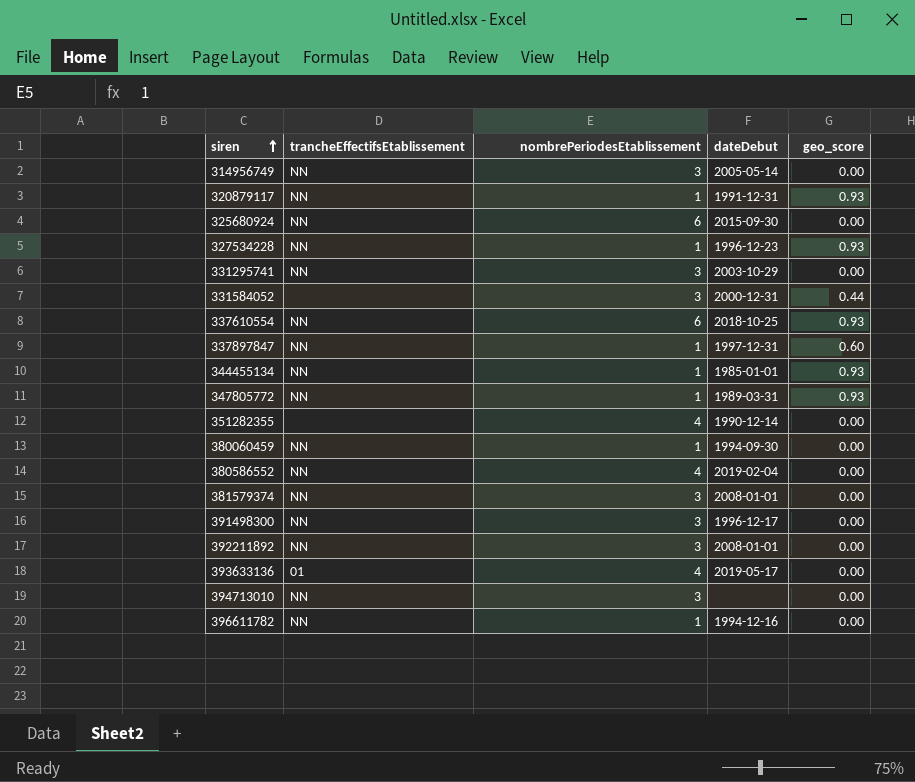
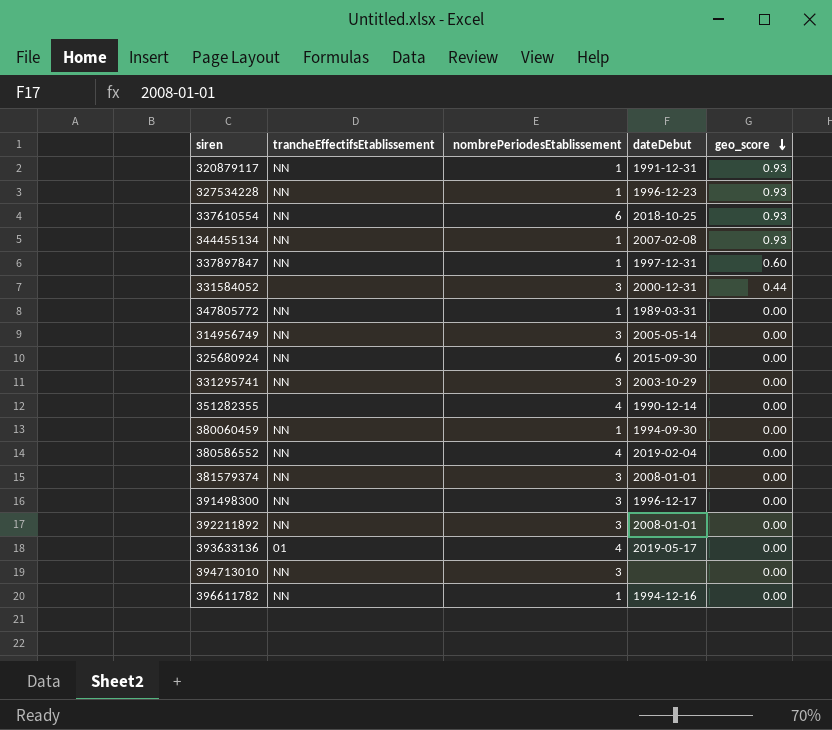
row order: siren ascending -> geo_score descending
344455134 | dateDebut: 1985-01-01 -> 2007-02-08
347805772 | geo_score: 0.93 -> 0.00

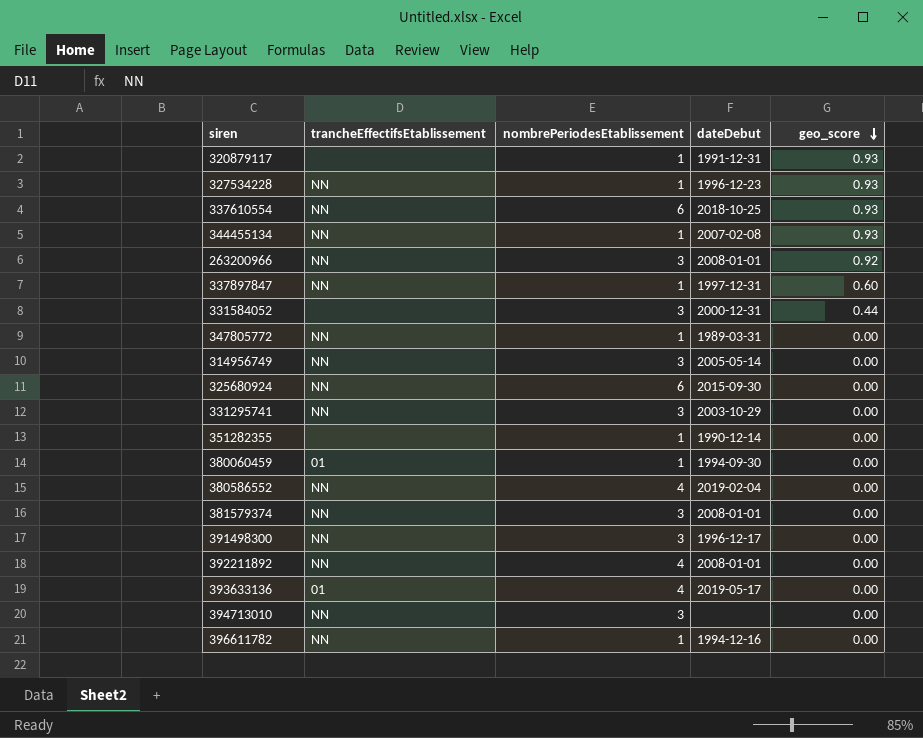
320879117 | trancheEffectifsEtablissement: NN -> none
row 263200966: none -> NN | 3 | 2008-01-01 | 0.92
351282355 | nombrePeriodesEtablissement: 4 -> 1
380060459 | trancheEffectifsEtablissement: NN -> 01
392211892 | nombrePeriodesEtablissement: 3 -> 4

